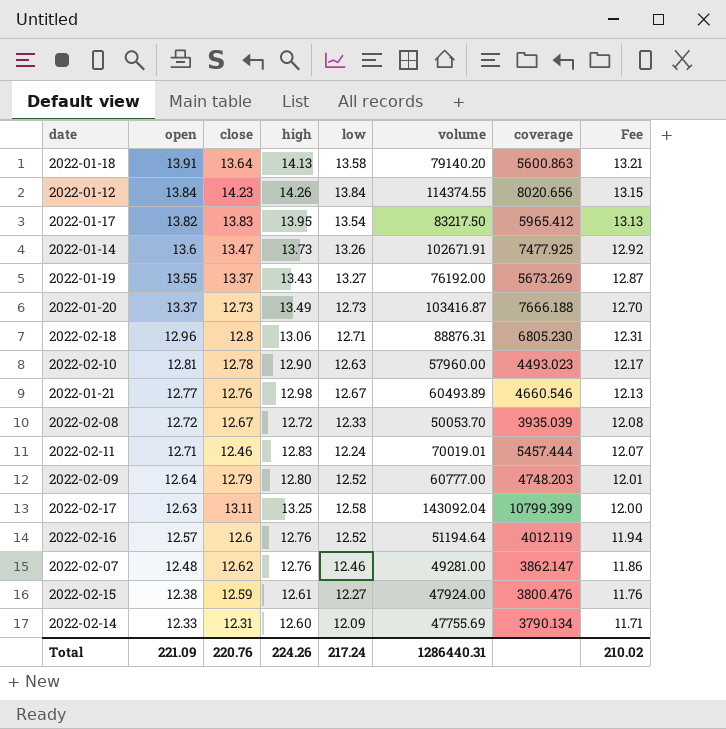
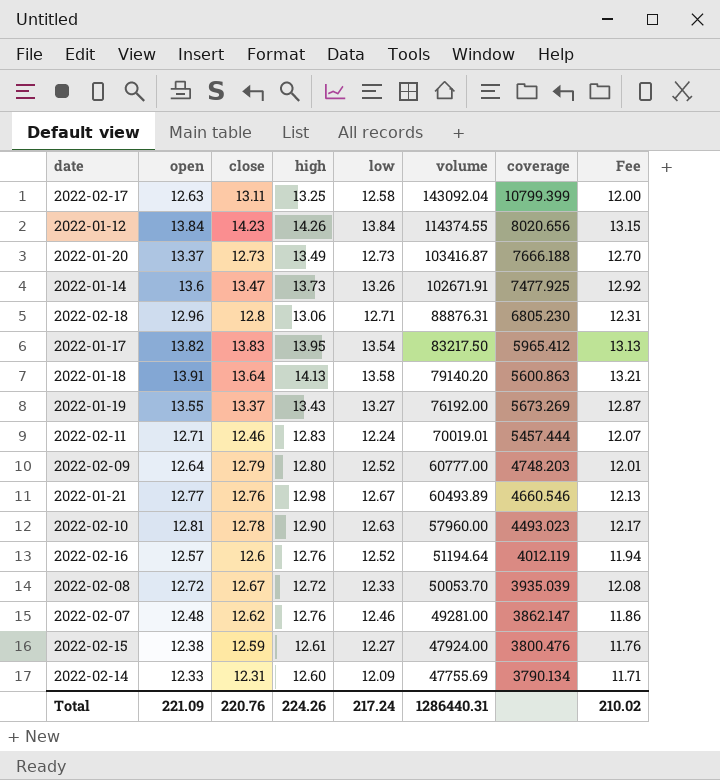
row order: open descending -> volume descending

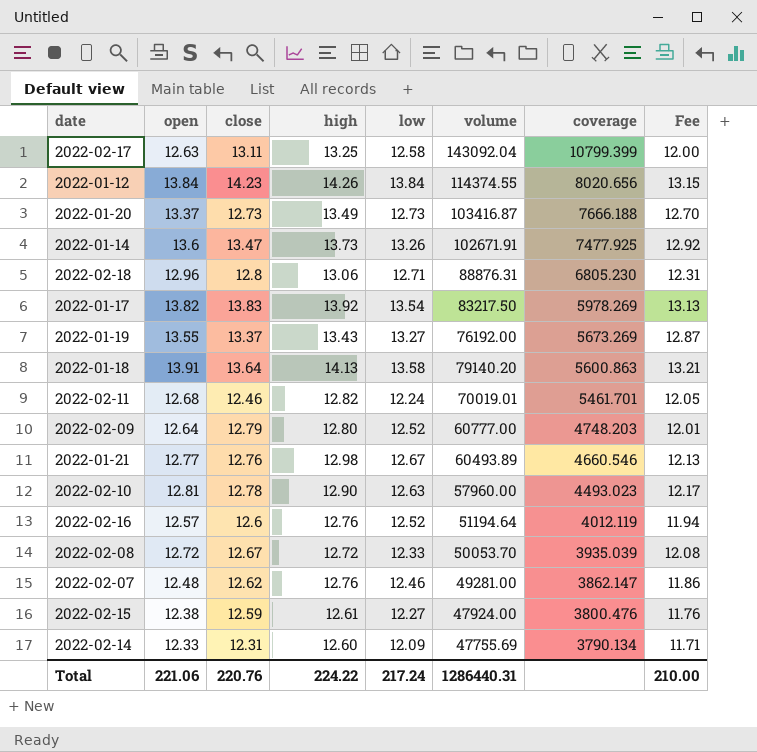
row order: volume descending -> coverage descending
2022-01-17 | high: 13.95 -> 13.92
2022-01-17 | coverage: 5965.412 -> 5978.269
2022-02-11 | open: 12.71 -> 12.68
2022-02-11 | high: 12.83 -> 12.82
2022-02-11 | coverage: 5457.444 -> 5461.701
2022-02-11 | Fee: 12.07 -> 12.05
Total | open: 221.09 -> 221.06
Total | high: 224.26 -> 224.22
Total | Fee: 210.02 -> 210.00

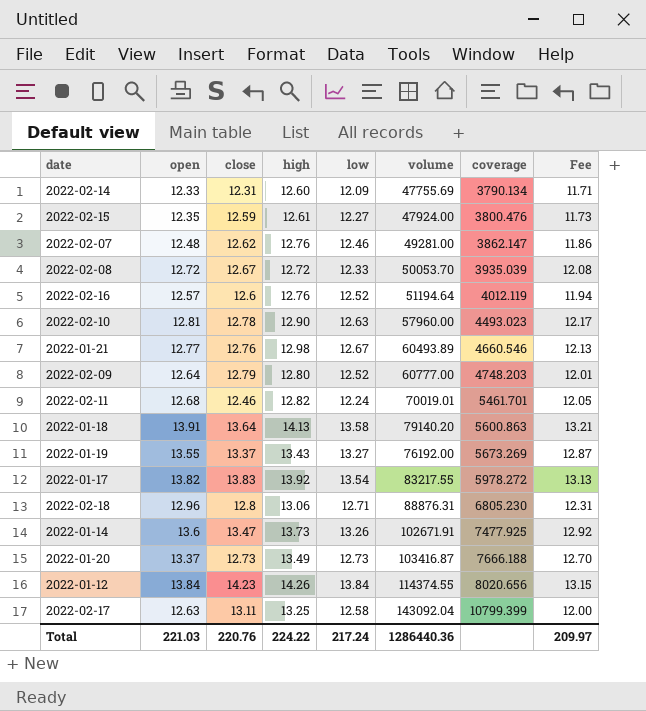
row order: coverage descending -> coverage ascending
2022-02-15 | open: 12.38 -> 12.35
2022-02-15 | Fee: 11.76 -> 11.73
2022-01-17 | volume: 83217.50 -> 83217.55
2022-01-17 | coverage: 5978.269 -> 5978.272
Total | open: 221.06 -> 221.03
Total | volume: 1286440.31 -> 1286440.36
Total | Fee: 210.00 -> 209.97

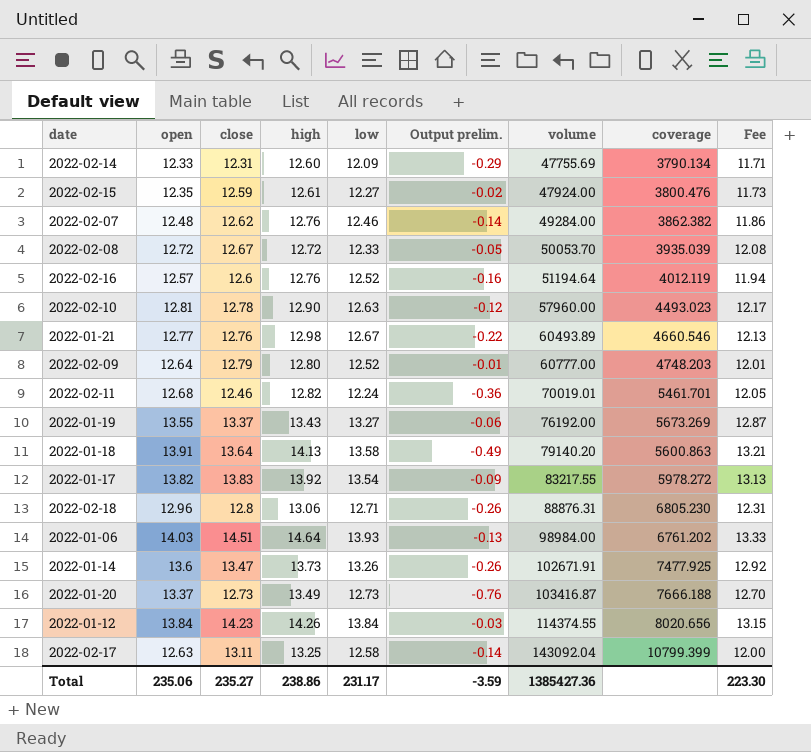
row order: coverage ascending -> volume ascending
column Output prelim. | formula: none -> [close] - [high]
2022-02-07 | volume: 49281.00 -> 49284.00
2022-02-07 | coverage: 3862.147 -> 3862.382
row 2022-01-06: none -> 14.03 | 14.51 | 14.64 | 13.93 | -0.13 | 98984.00 | 6761.202 | 13.33
Total | open: 221.03 -> 235.06
Total | close: 220.76 -> 235.27
Total | high: 224.22 -> 238.86
Total | low: 217.24 -> 231.17
Total | volume: 1286440.36 -> 1385427.36
Total | Fee: 209.97 -> 223.30

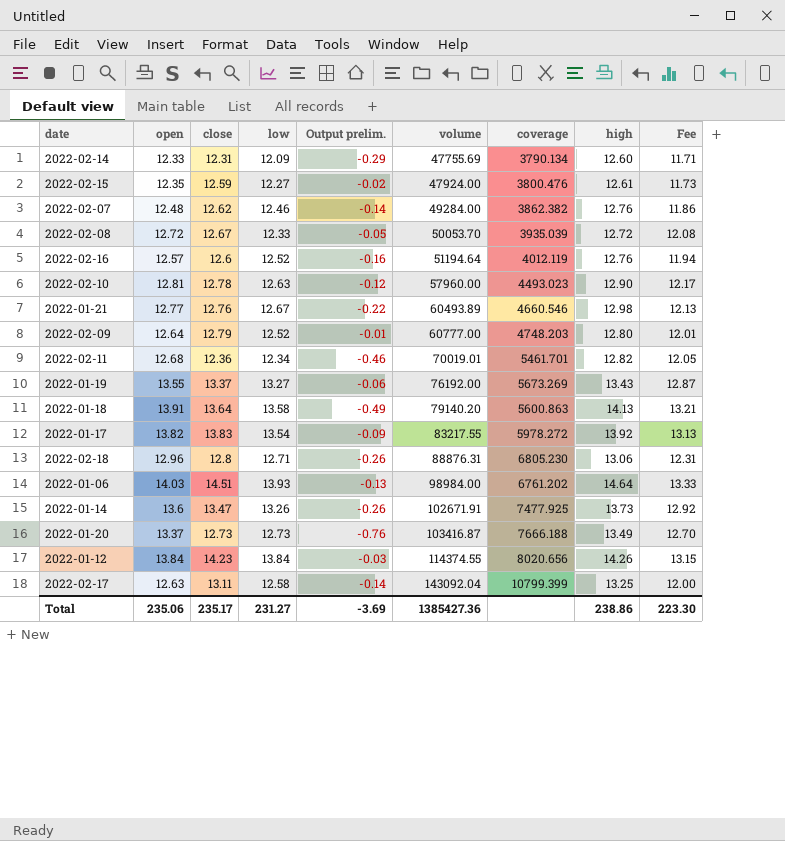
column high | position: 4 -> 8
2022-02-11 | close: 12.46 -> 12.36
2022-02-11 | low: 12.24 -> 12.34
2022-02-11 | Output prelim.: -0.36 -> -0.46
Total | close: 235.27 -> 235.17
Total | low: 231.17 -> 231.27
Total | Output prelim.: -3.59 -> -3.69

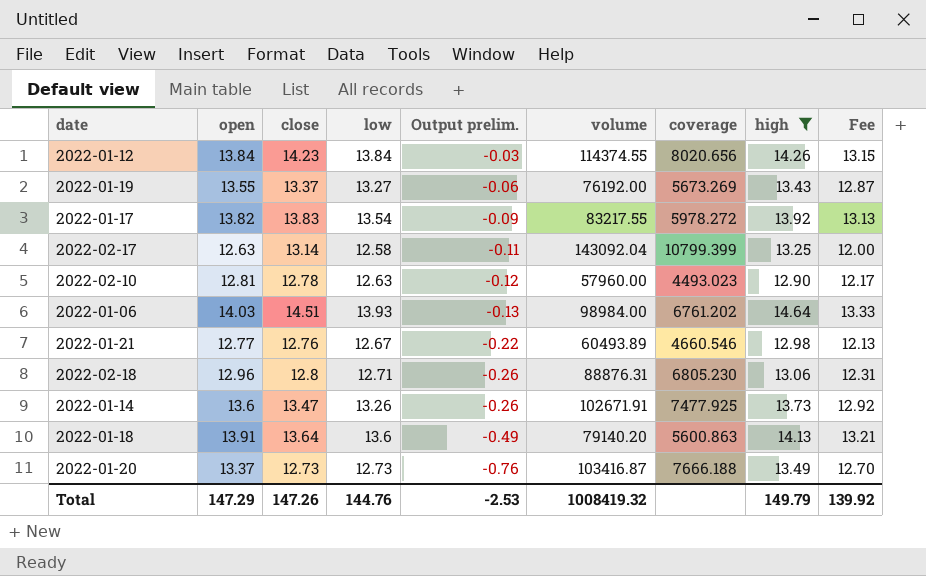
filter: none -> high >= 12.90
row order: volume ascending -> Output prelim. descending
2022-02-17 | close: 13.11 -> 13.14
2022-02-17 | Output prelim.: -0.14 -> -0.11
2022-01-18 | low: 13.58 -> 13.6
Total | open: 235.06 -> 147.29
Total | close: 235.17 -> 147.26
Total | low: 231.27 -> 144.76
Total | Output prelim.: -3.69 -> -2.53
Total | volume: 1385427.36 -> 1008419.32
Total | high: 238.86 -> 149.79
Total | Fee: 223.30 -> 139.92

